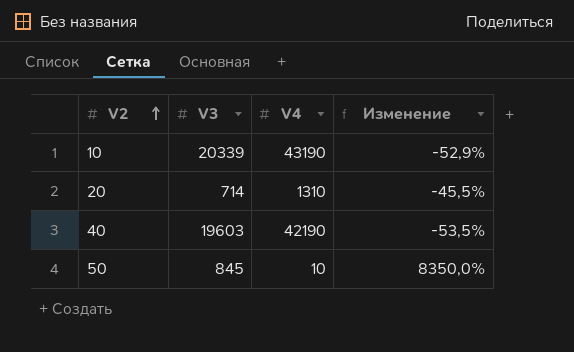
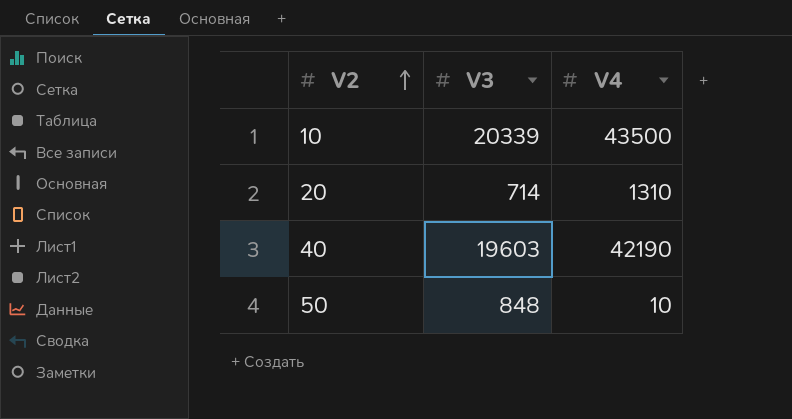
column Изменение | formula: ([V3] - [V4]) / [V4] -> none
10 | V4: 43190 -> 43500
50 | V3: 845 -> 848

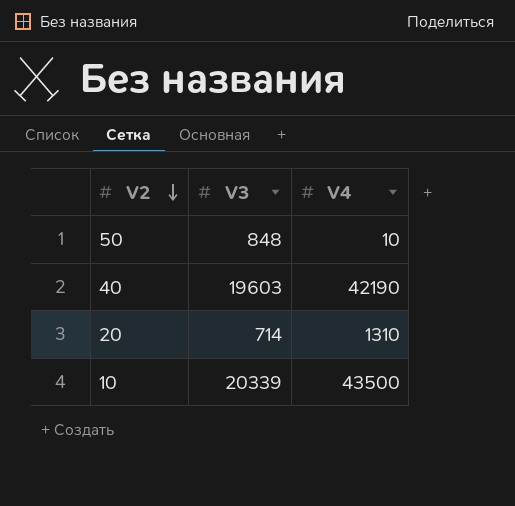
row order: V2 ascending -> V2 descending

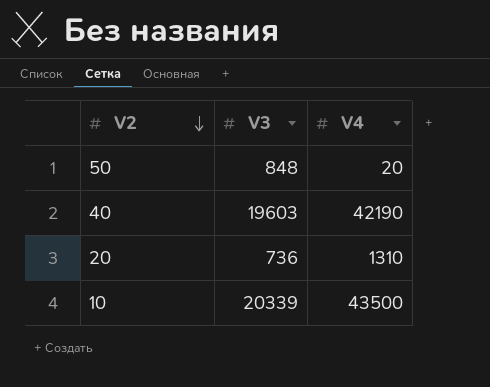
50 | V4: 10 -> 20
20 | V3: 714 -> 736

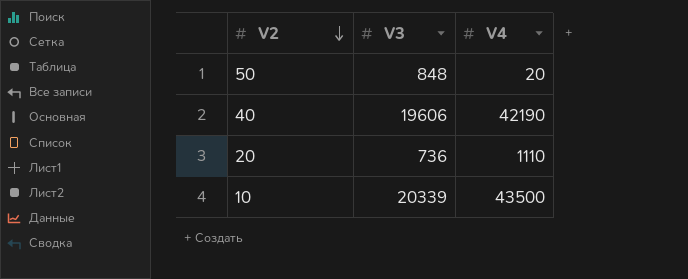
40 | V3: 19603 -> 19606
20 | V4: 1310 -> 1110

